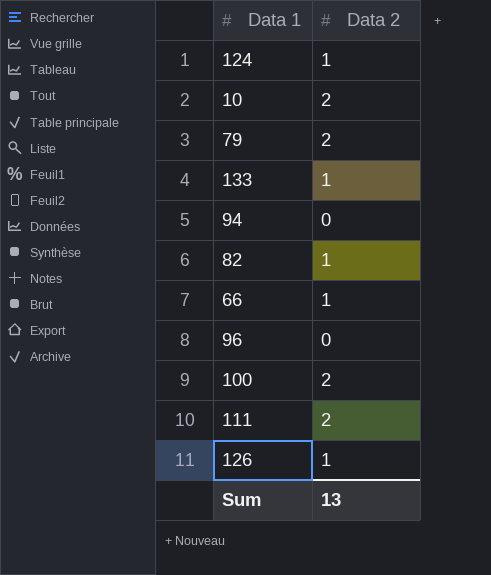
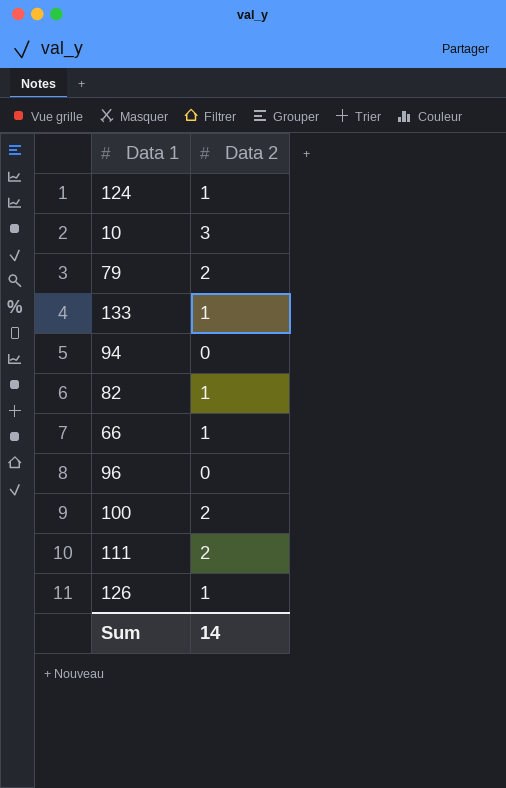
10 | Data 2: 2 -> 3
Sum | Data 2: 13 -> 14

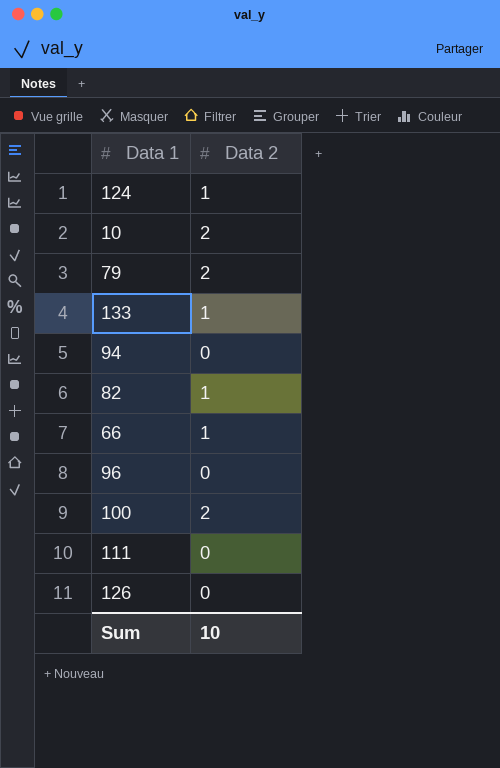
10 | Data 2: 3 -> 2
111 | Data 2: 2 -> 0
126 | Data 2: 1 -> 0
Sum | Data 2: 14 -> 10

